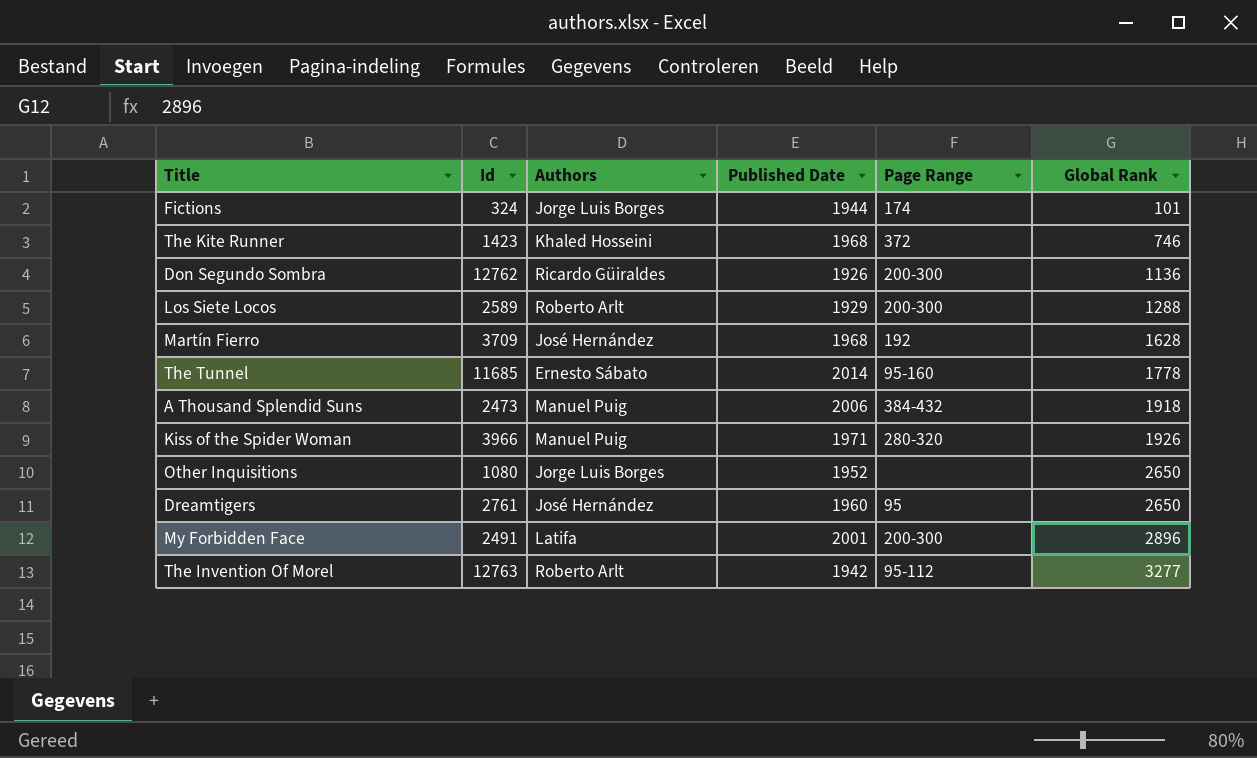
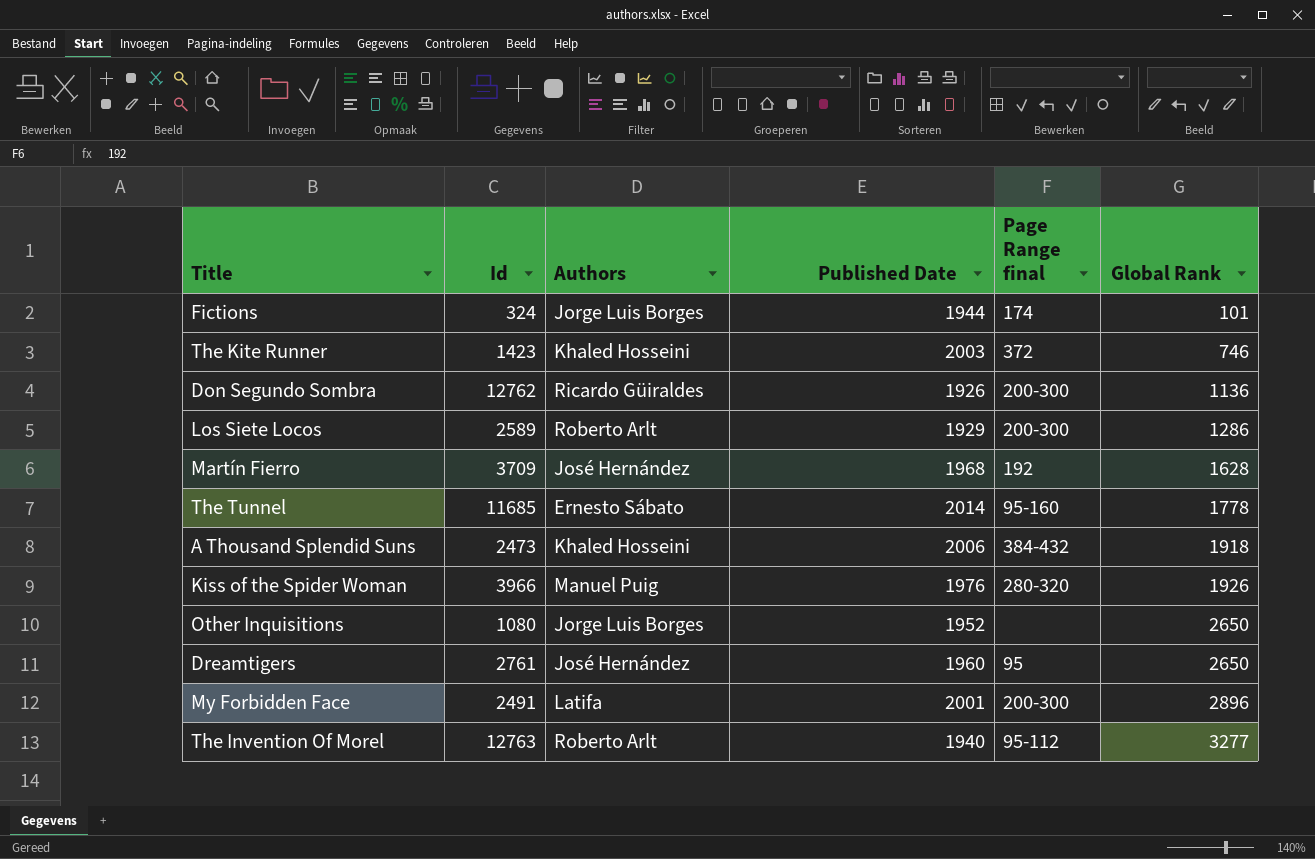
column name: Page Range -> Page Range final
The Kite Runner | Published Date: 1968 -> 2003
Los Siete Locos | Global Rank: 1288 -> 1286
A Thousand Splendid Suns | Authors: Manuel Puig -> Khaled Hosseini
Kiss of the Spider Woman | Published Date: 1971 -> 1976
The Invention Of Morel | Published Date: 1942 -> 1940

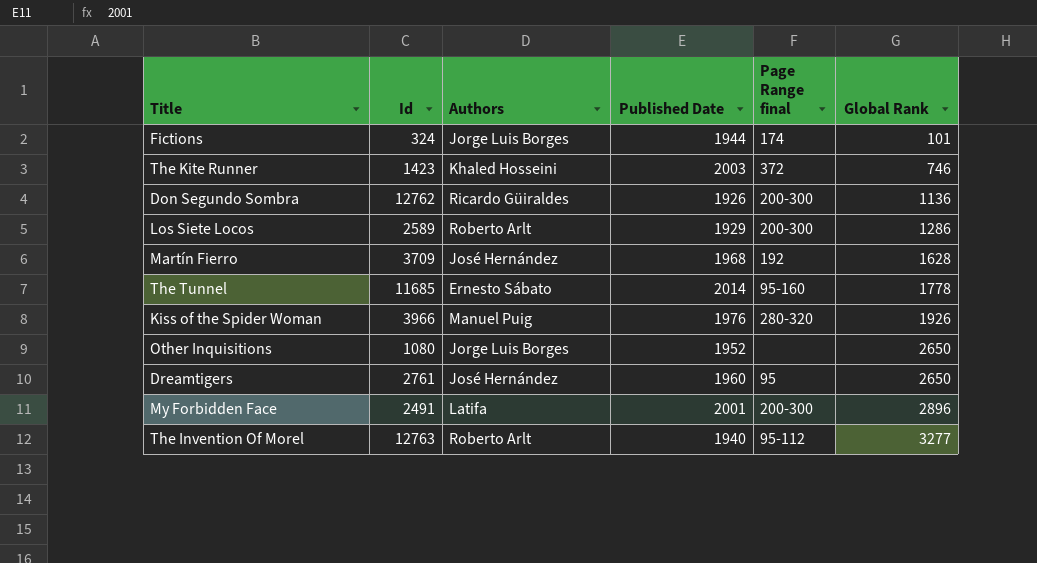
row A Thousand Splendid Suns: 2473 | Khaled Hosseini | 2006 | 384-432 | 1918 -> none

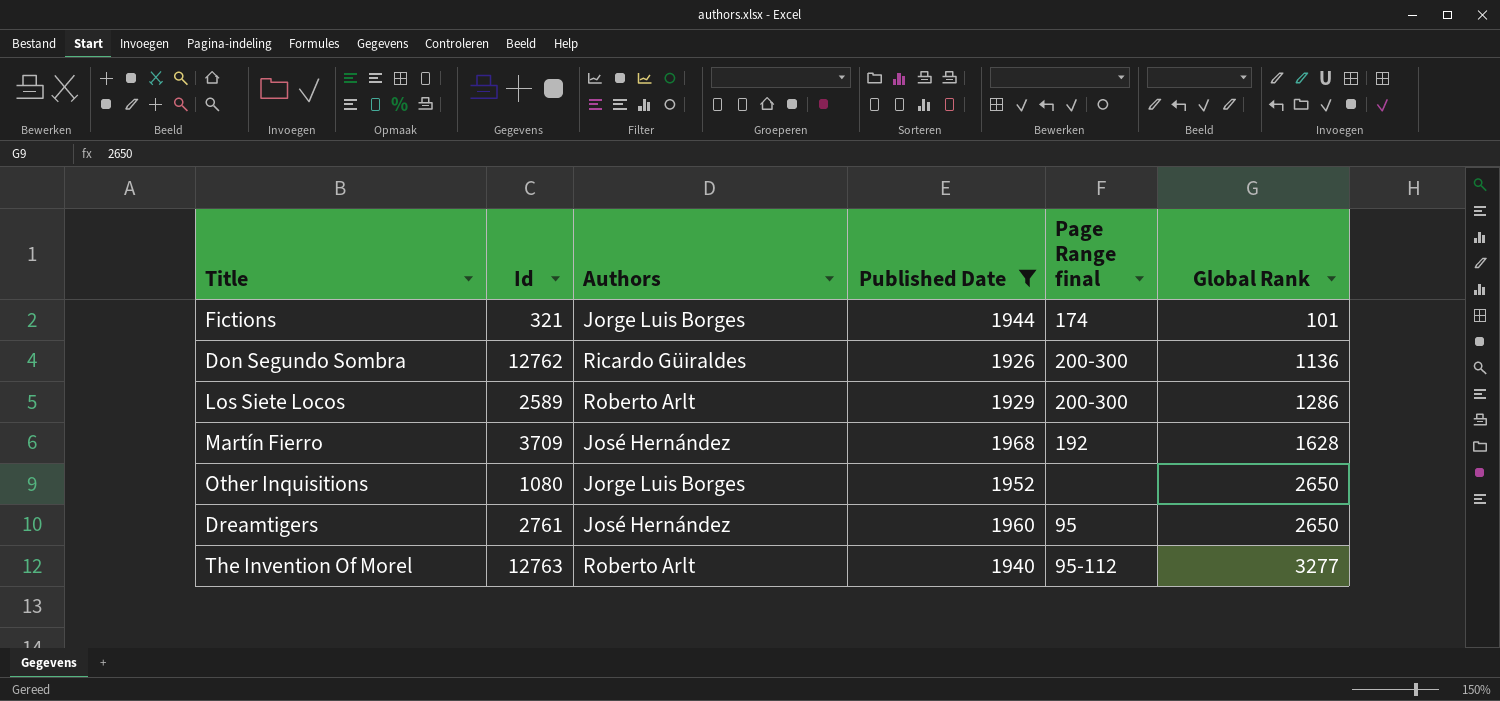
filter: none -> Published Date <= 1968
Fictions | Id: 324 -> 321

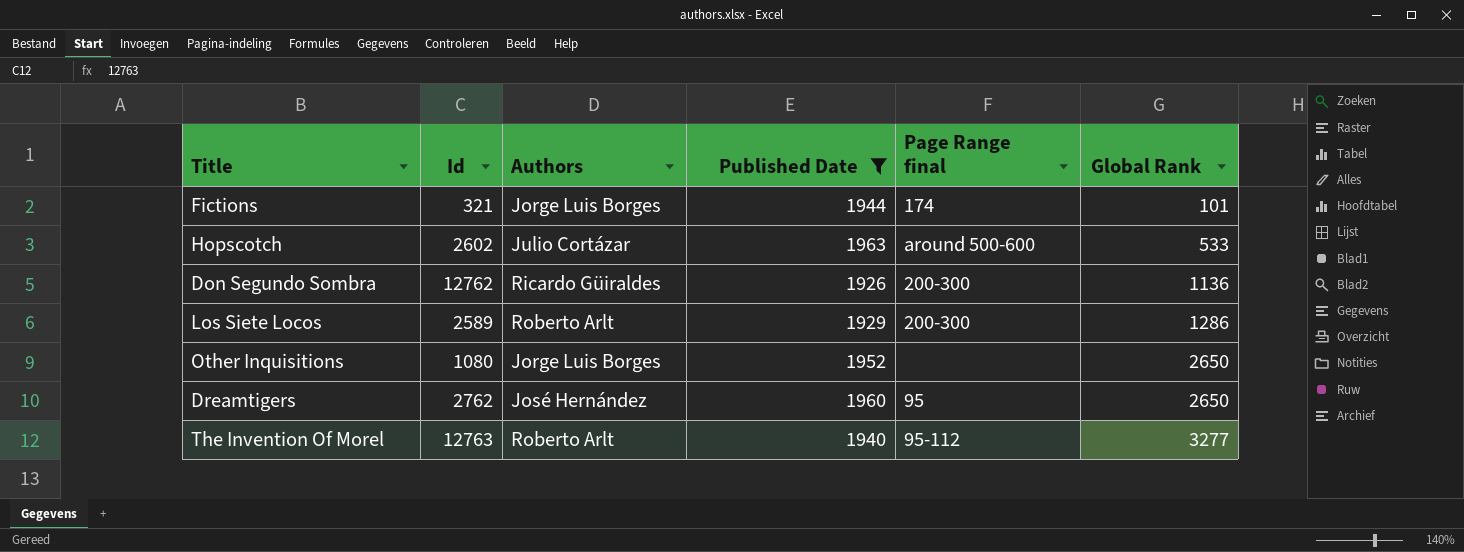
row Martín Fierro: 3709 | José Hernández | 1968 | 192 | 1628 -> none
row Hopscotch: none -> 2602 | Julio Cortázar | 1963 | around 500-600 | 533
Dreamtigers | Id: 2761 -> 2762

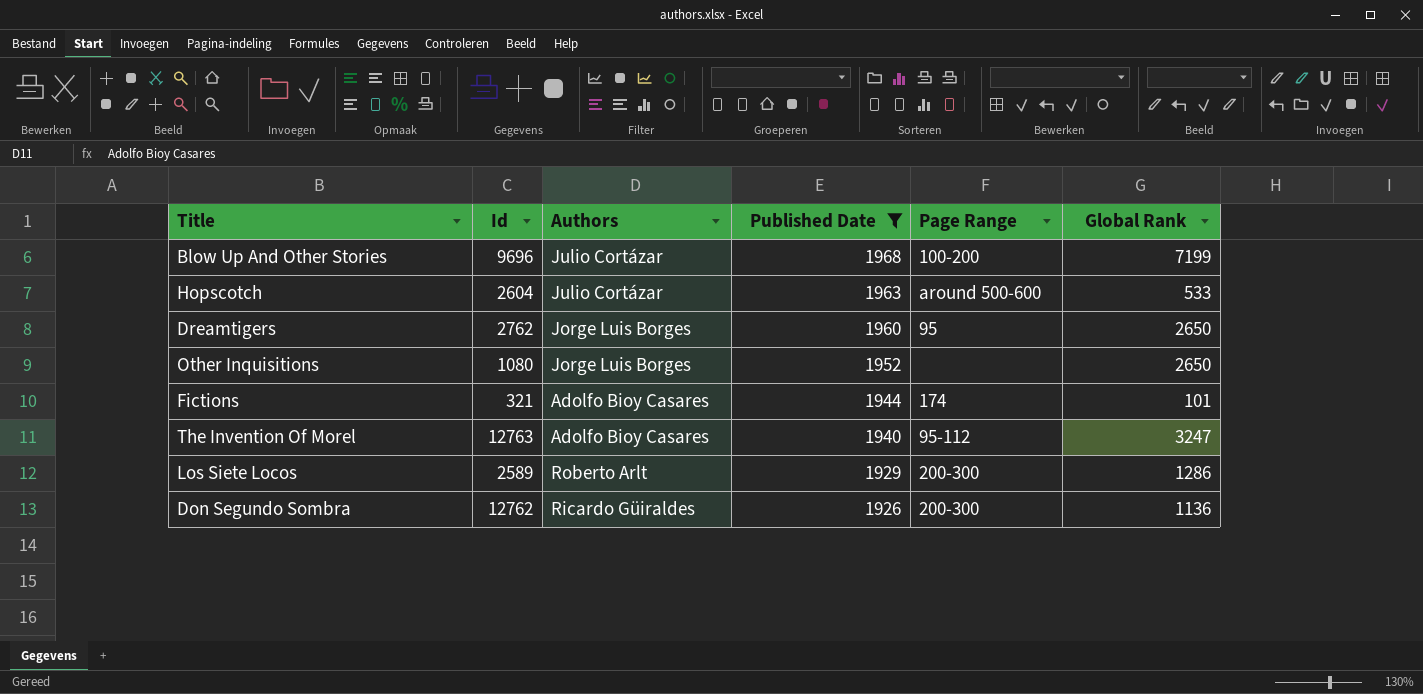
row order: Global Rank ascending -> Published Date descending
column name: Page Range final -> Page Range
row Blow Up And Other Stories: none -> 9696 | Julio Cortázar | 1968 | 100-200 | 7199
Hopscotch | Id: 2602 -> 2604
Dreamtigers | Authors: José Hernández -> Jorge Luis Borges
Fictions | Authors: Jorge Luis Borges -> Adolfo Bioy Casares
The Invention Of Morel | Authors: Roberto Arlt -> Adolfo Bioy Casares
The Invention Of Morel | Global Rank: 3277 -> 3247

